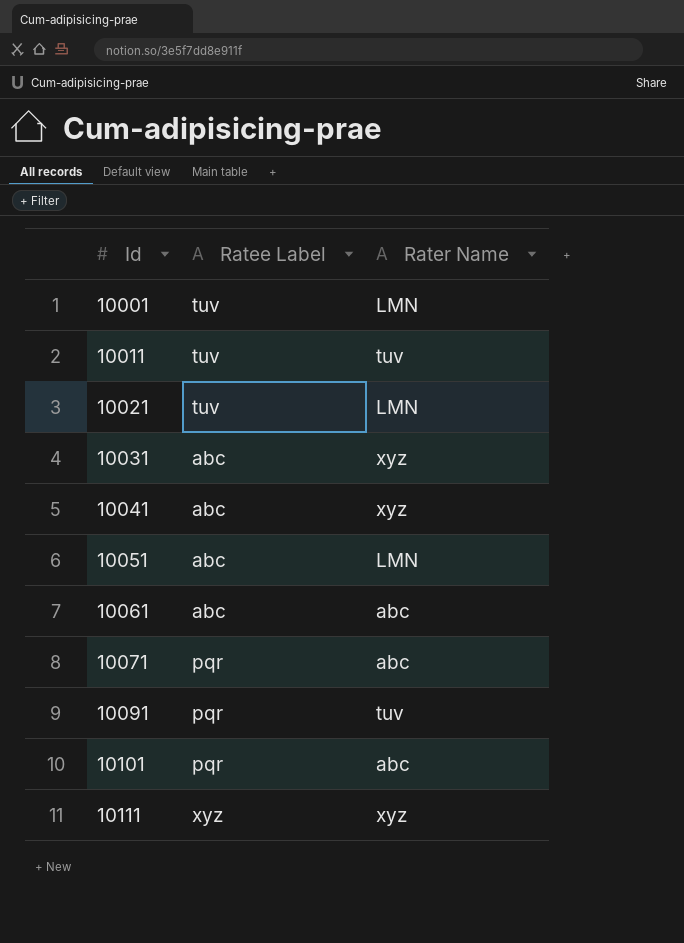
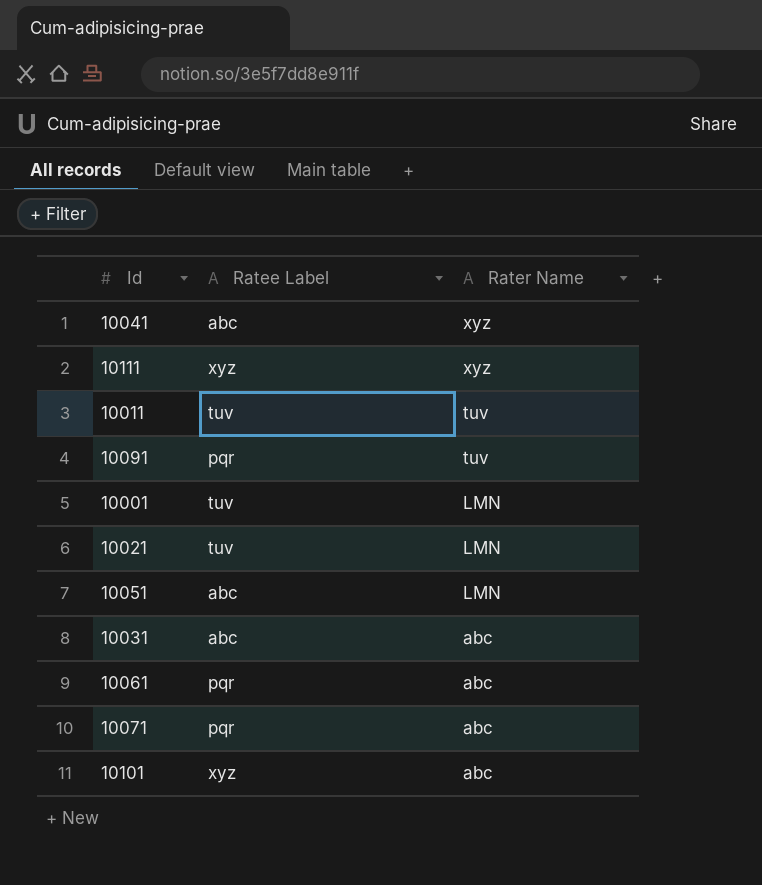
row order: Id ascending -> Rater Name descending
10031 | Rater Name: xyz -> abc
10061 | Ratee Label: abc -> pqr
10101 | Ratee Label: pqr -> xyz

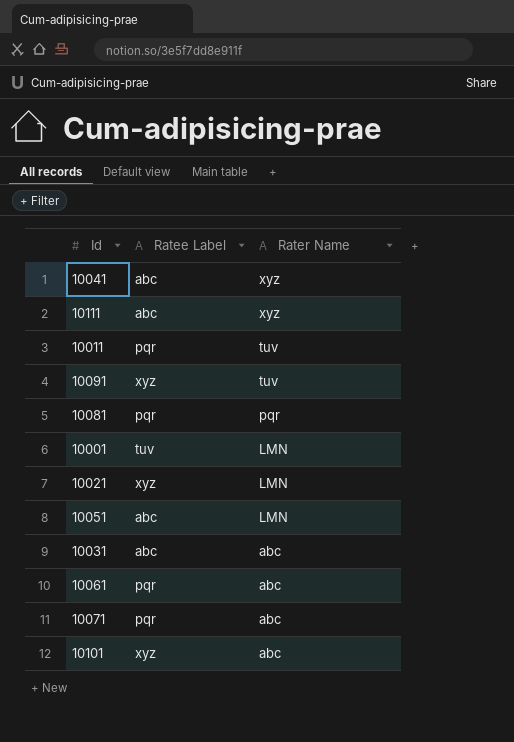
10111 | Ratee Label: xyz -> abc
10011 | Ratee Label: tuv -> pqr
10091 | Ratee Label: pqr -> xyz
row 10081: none -> pqr | pqr
10021 | Ratee Label: tuv -> xyz

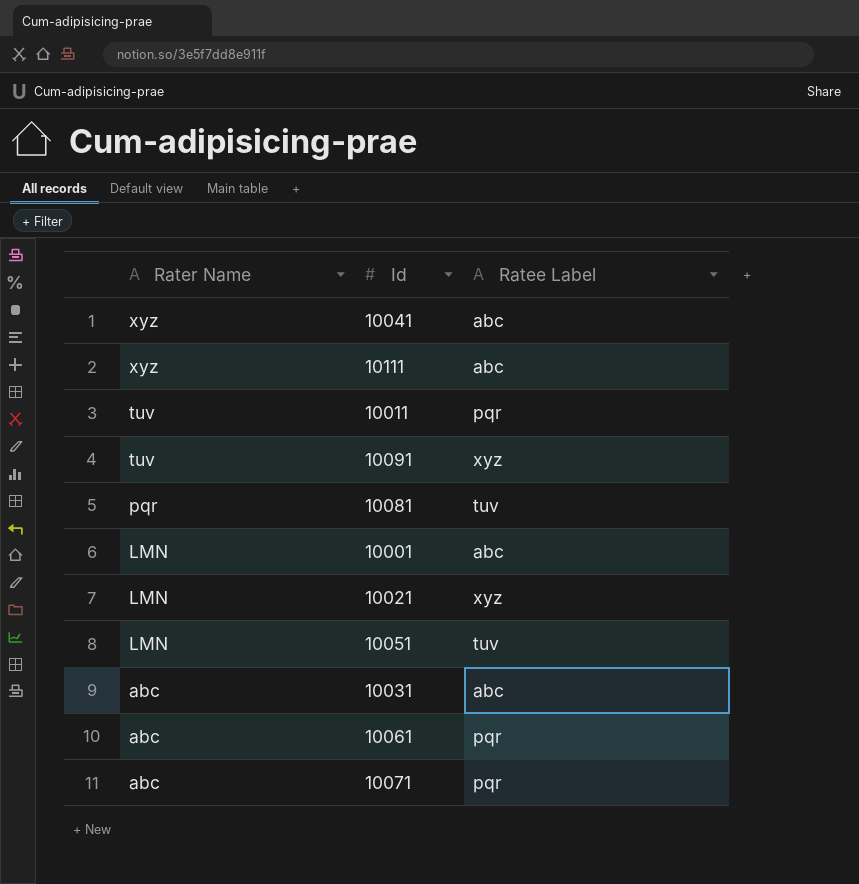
column Rater Name | position: 3 -> 1
row 10101: xyz | abc -> none
10081 | Ratee Label: pqr -> tuv
10001 | Ratee Label: tuv -> abc
10051 | Ratee Label: abc -> tuv

